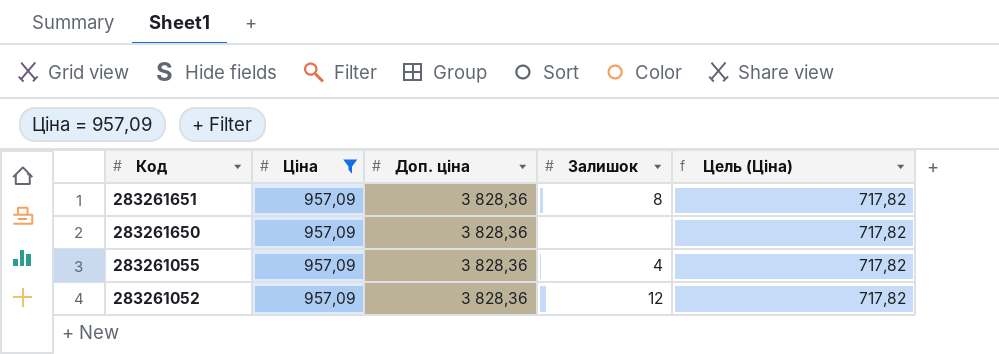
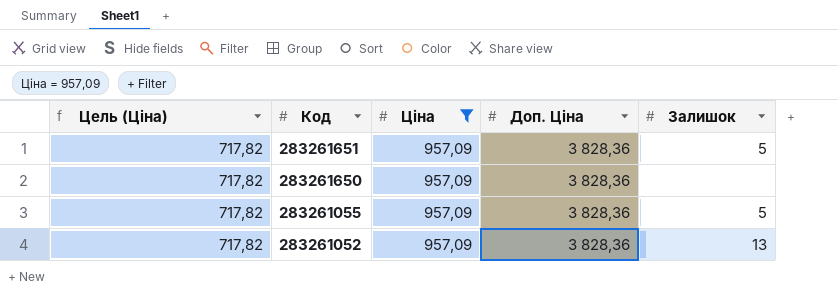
column Цель (Ціна) | position: 5 -> 1
column name: Доп. ціна -> Доп. Ціна
283261651 | Залишок: 8 -> 5
283261055 | Залишок: 4 -> 5
283261052 | Залишок: 12 -> 13

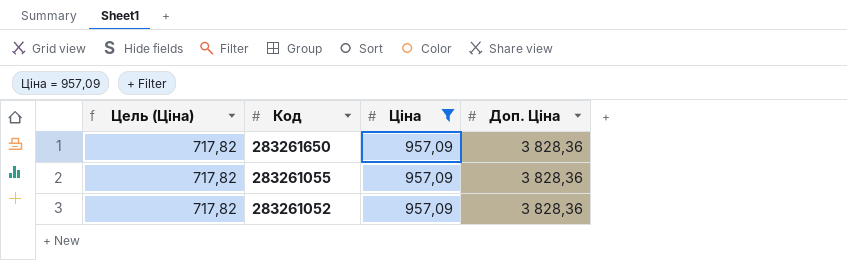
column Залишок | position: 5 -> none
row 283261651: 717,82 | 957,09 | 3 828,36 | 5 -> none

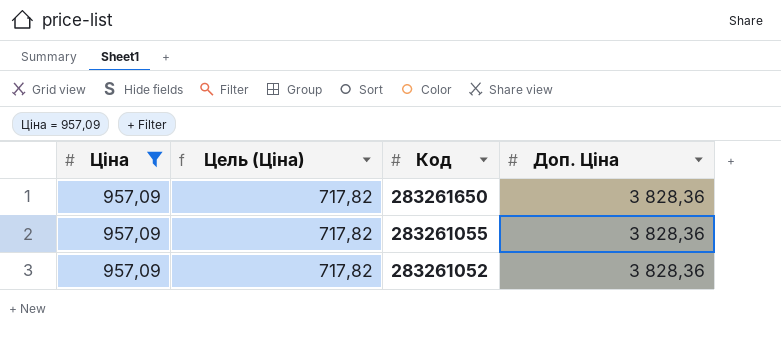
column Ціна | position: 3 -> 1

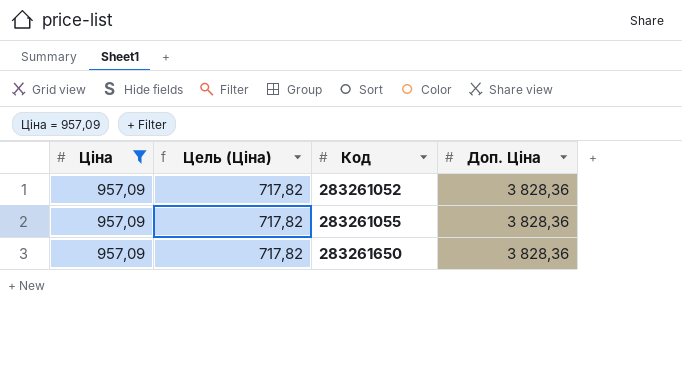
row order: Код descending -> Код ascending

